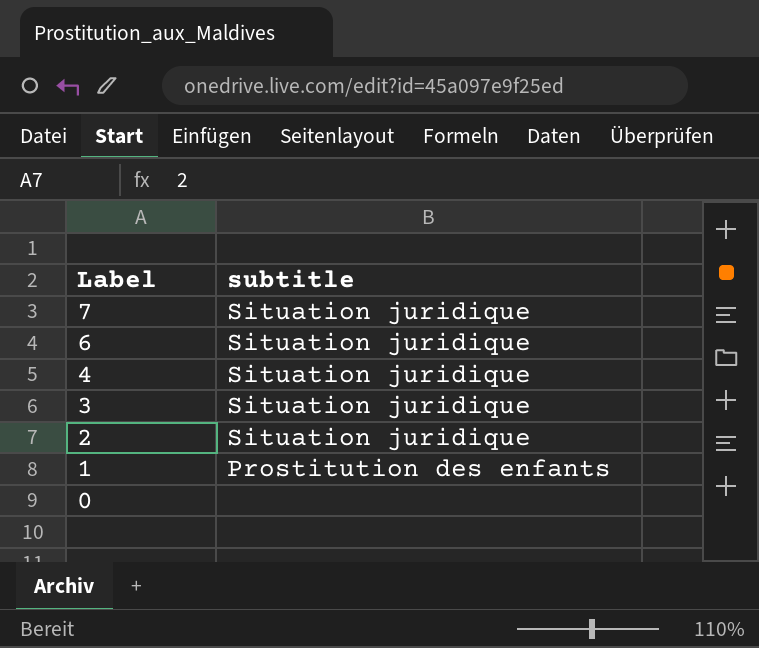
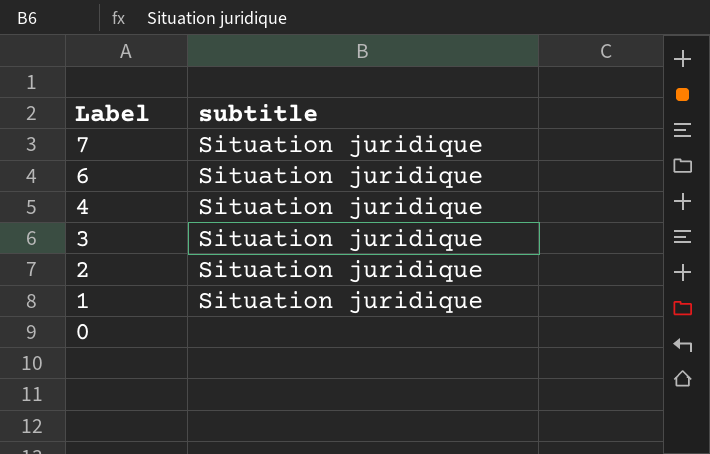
1 | subtitle: Prostitution des enfants -> Situation juridique

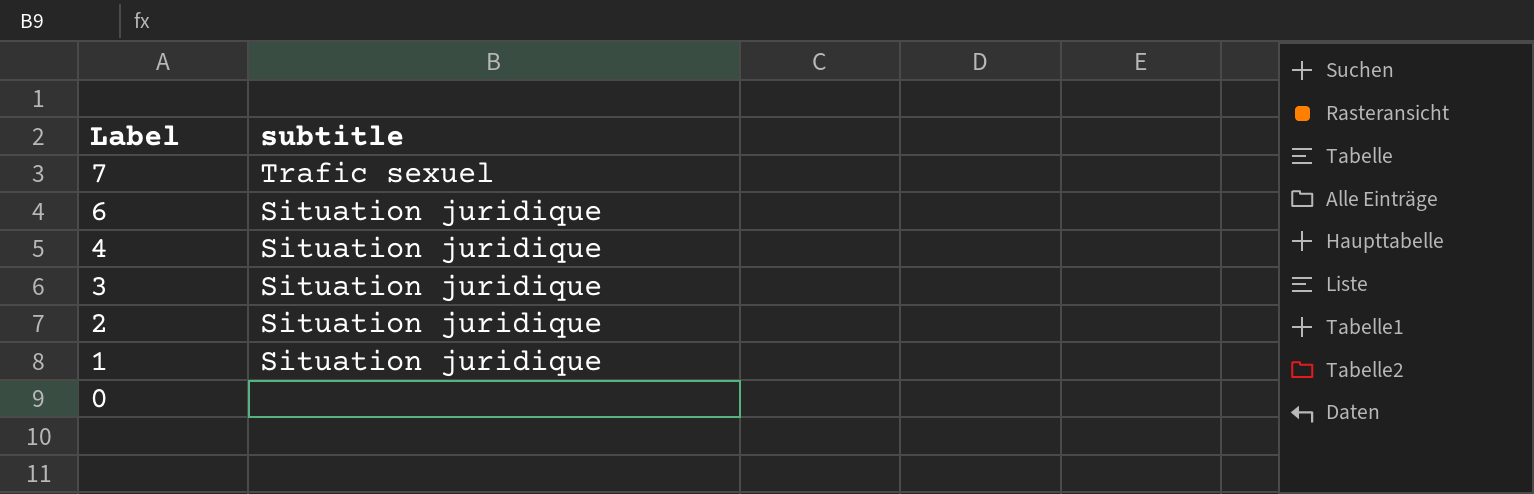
7 | subtitle: Situation juridique -> Trafic sexuel

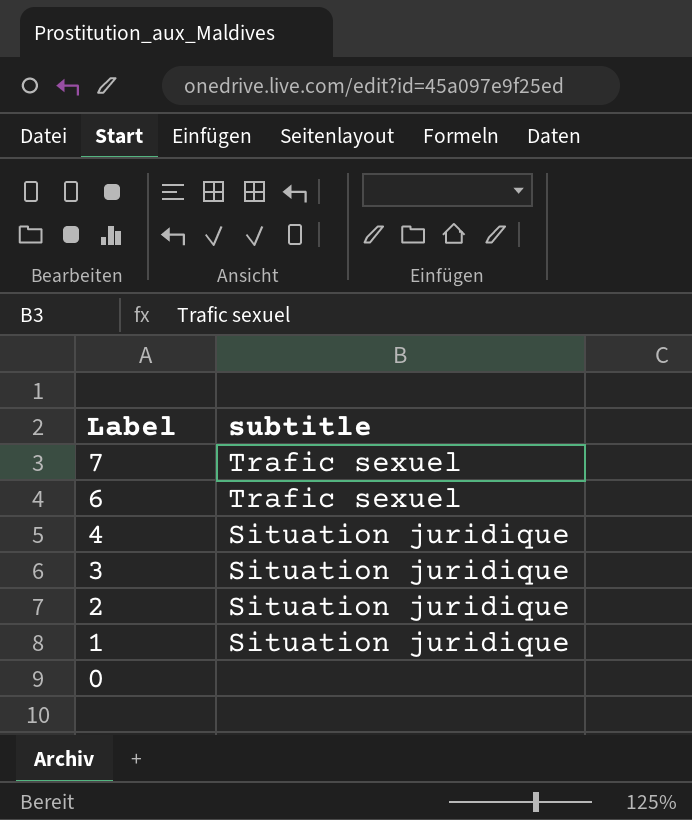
6 | subtitle: Situation juridique -> Trafic sexuel

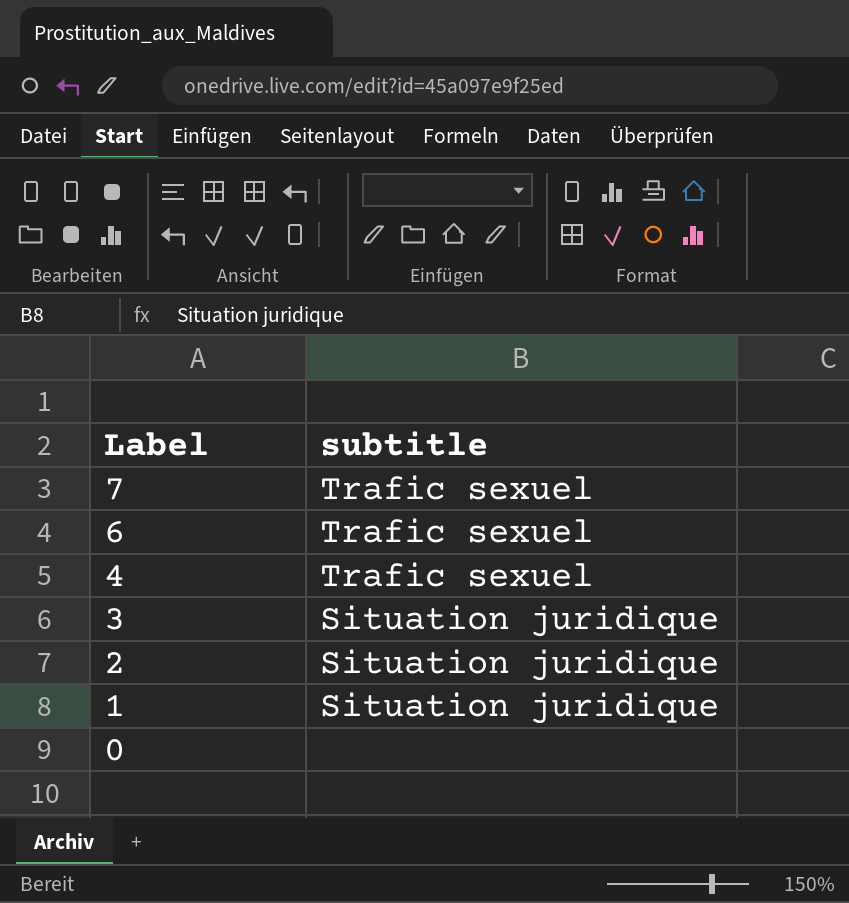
4 | subtitle: Situation juridique -> Trafic sexuel

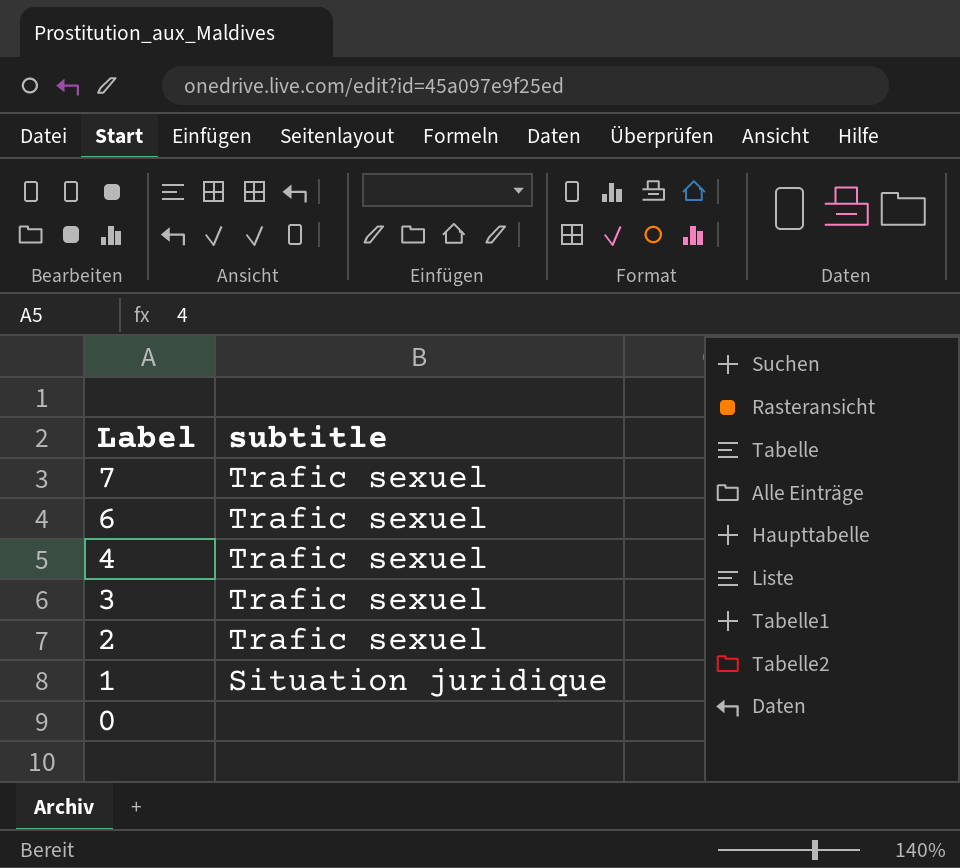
3 | subtitle: Situation juridique -> Trafic sexuel
2 | subtitle: Situation juridique -> Trafic sexuel

